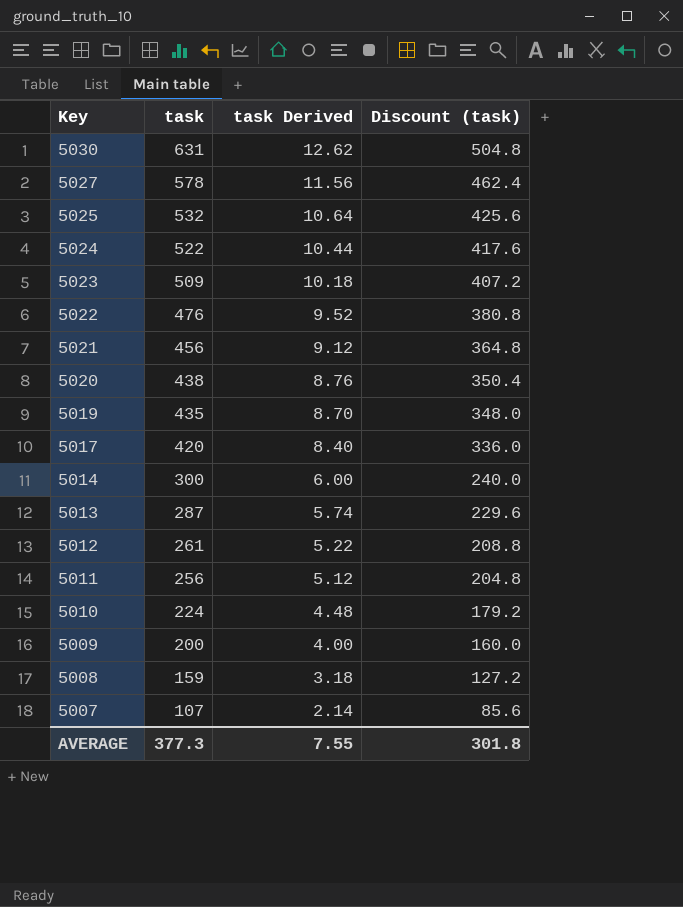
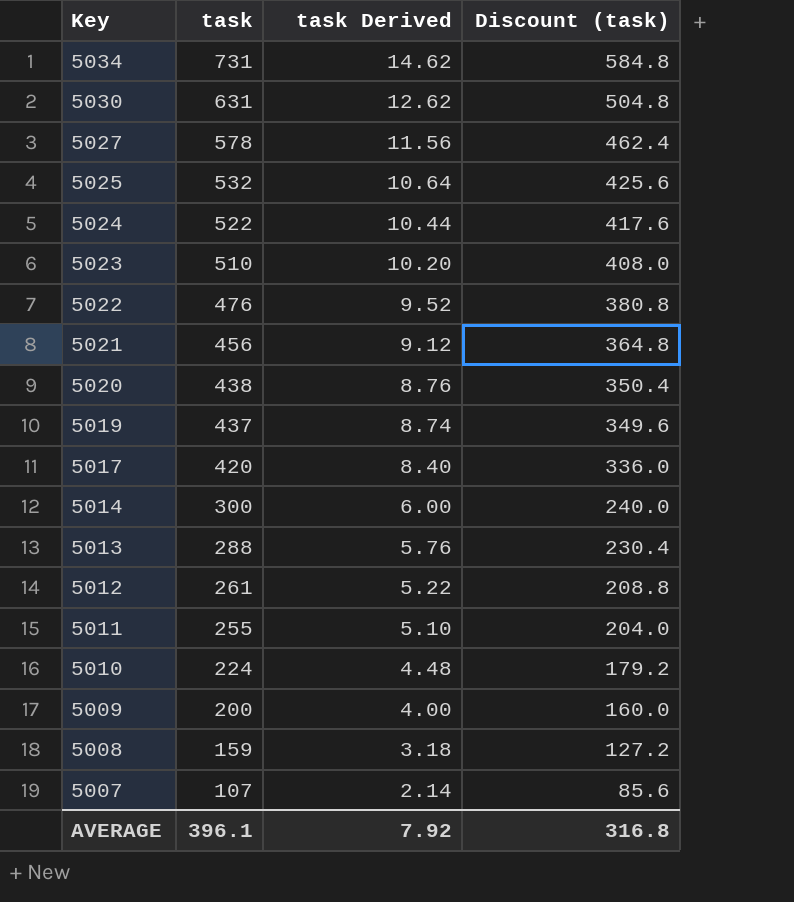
row 5034: none -> 731 | 14.62 | 584.8
5023 | task: 509 -> 510
5023 | task Derived: 10.18 -> 10.20
5023 | Discount (task): 407.2 -> 408.0
5019 | task: 435 -> 437
5019 | task Derived: 8.70 -> 8.74
5019 | Discount (task): 348.0 -> 349.6
5013 | task: 287 -> 288
5013 | task Derived: 5.74 -> 5.76
5013 | Discount (task): 229.6 -> 230.4
5011 | task: 256 -> 255
5011 | task Derived: 5.12 -> 5.10
5011 | Discount (task): 204.8 -> 204.0
AVERAGE | task: 377.3 -> 396.1
AVERAGE | task Derived: 7.55 -> 7.92
AVERAGE | Discount (task): 301.8 -> 316.8

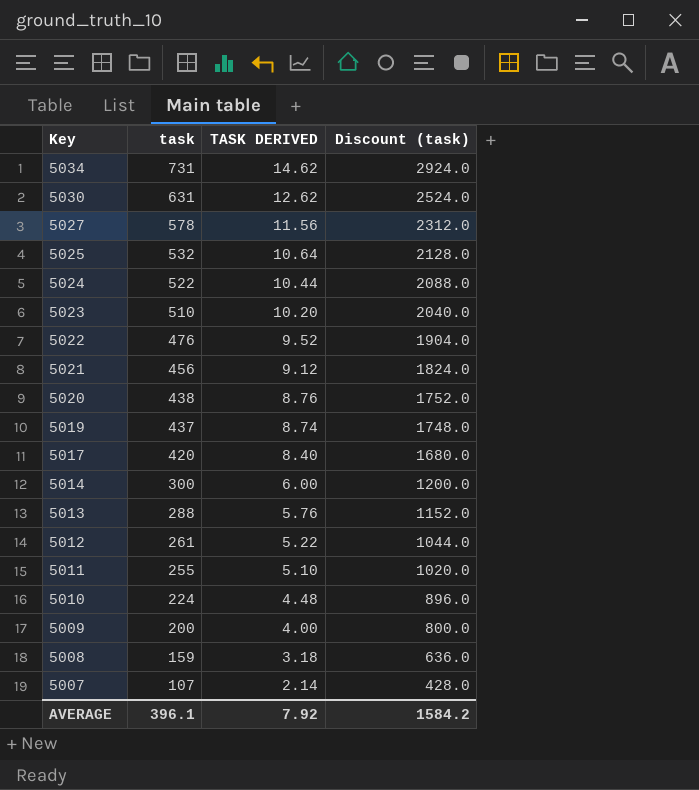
column name: task Derived -> TASK DERIVED
column Discount (task) | formula: [task] * 0.8 -> [task] * 4
AVERAGE | Discount (task): 316.8 -> 1584.2

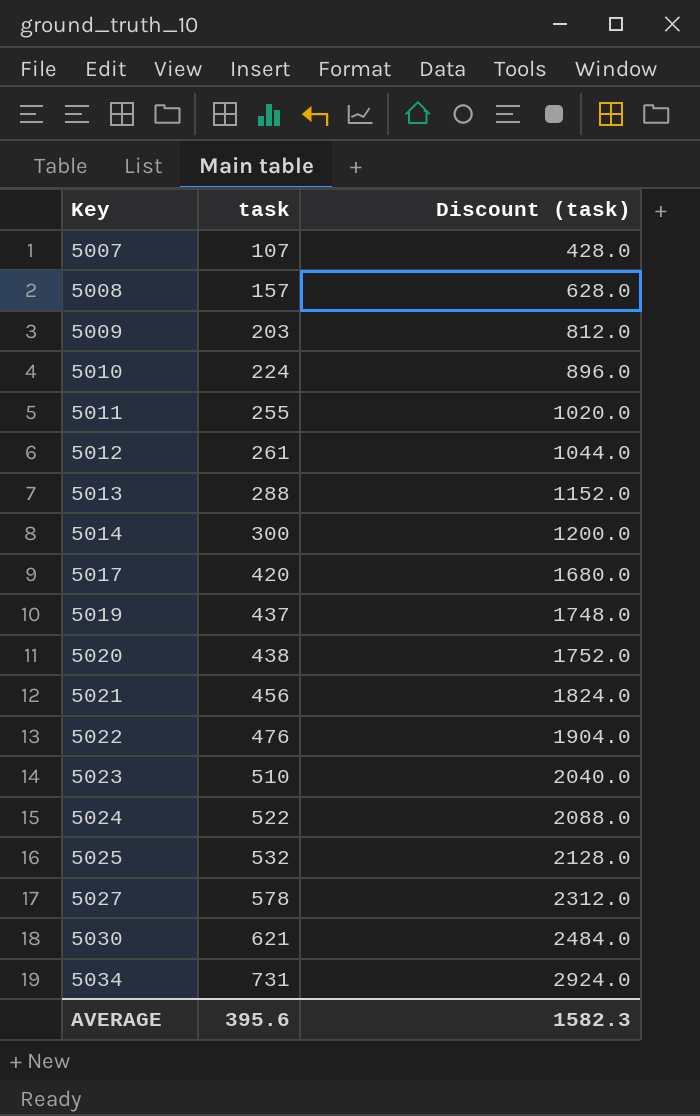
row order: Key descending -> Key ascending
column TASK DERIVED | formula: [task] * 0.02 -> none
5008 | task: 159 -> 157
5008 | Discount (task): 636.0 -> 628.0
5009 | task: 200 -> 203
5009 | Discount (task): 800.0 -> 812.0
5030 | task: 631 -> 621
5030 | Discount (task): 2524.0 -> 2484.0
AVERAGE | task: 396.1 -> 395.6
AVERAGE | Discount (task): 1584.2 -> 1582.3

